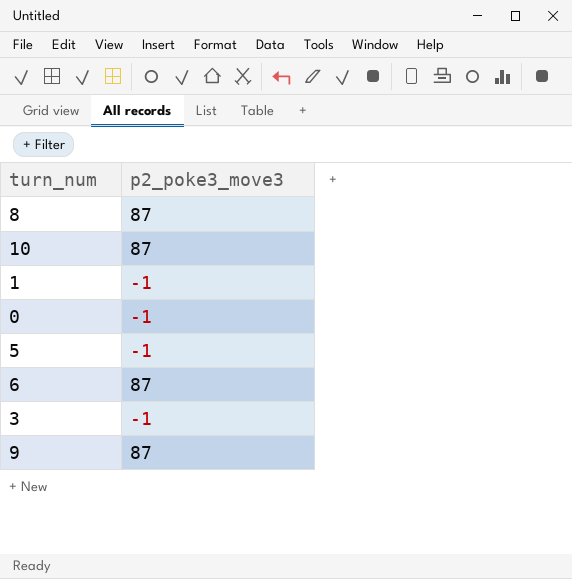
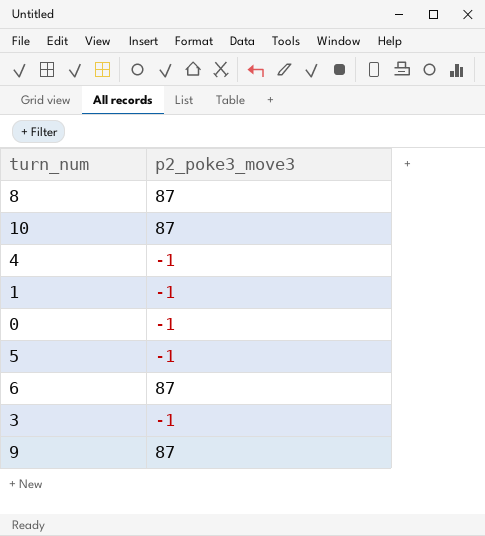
row 4: none -> -1

